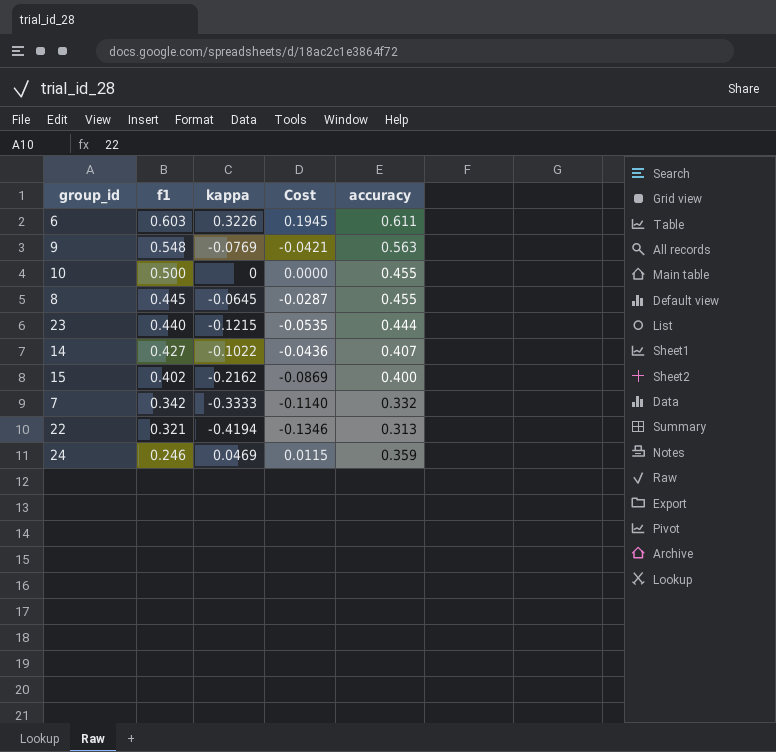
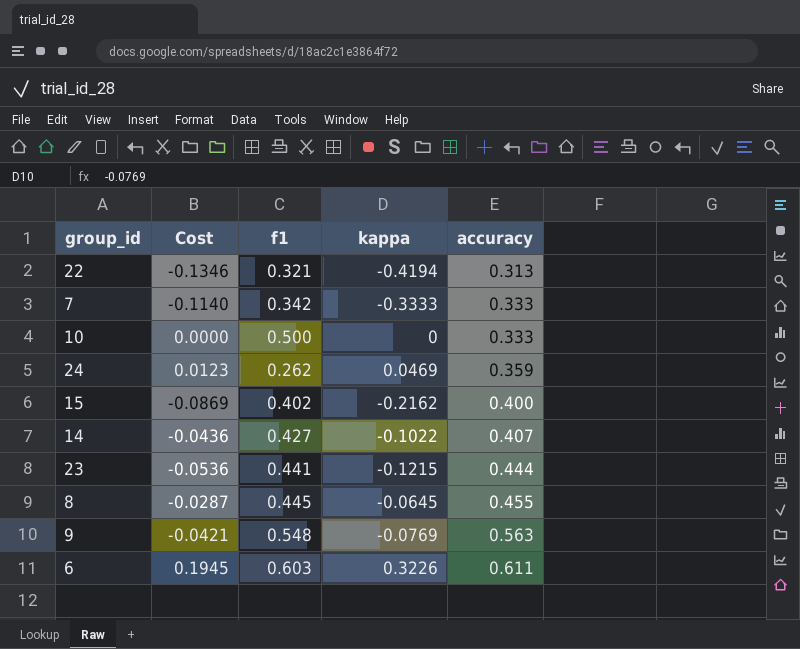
row order: f1 descending -> accuracy ascending
column Cost | position: 4 -> 2
7 | accuracy: 0.332 -> 0.333
10 | accuracy: 0.455 -> 0.333
24 | Cost: 0.0115 -> 0.0123
24 | f1: 0.246 -> 0.262
23 | Cost: -0.0535 -> -0.0536
23 | f1: 0.440 -> 0.441

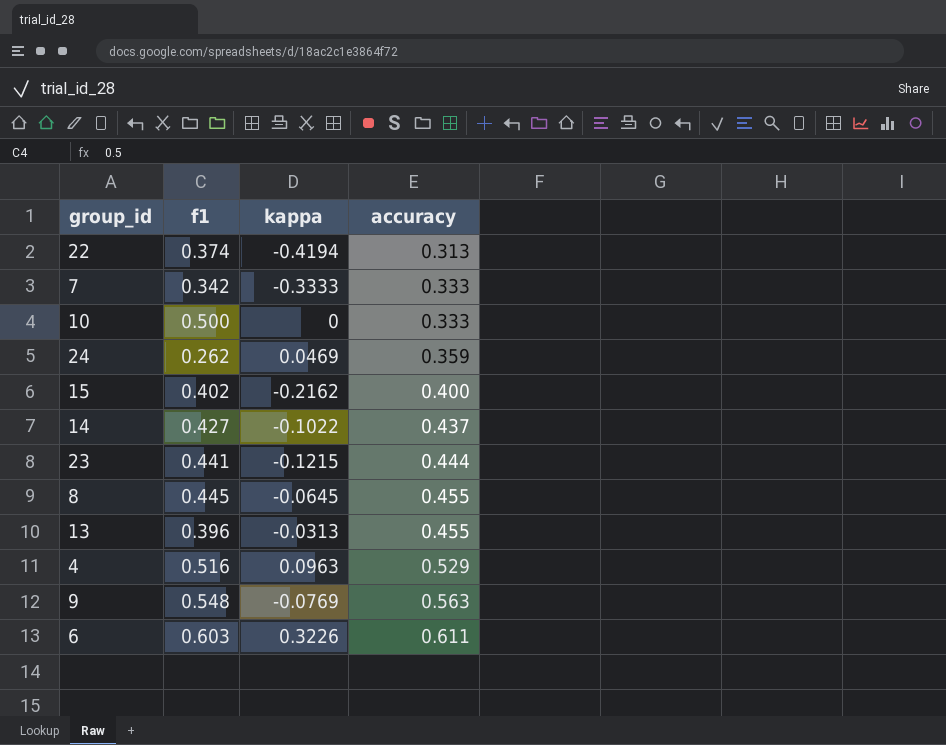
column Cost | formula: [f1] * [kappa] -> none
22 | f1: 0.321 -> 0.374
14 | accuracy: 0.407 -> 0.437
row 13: none -> 0.396 | -0.0313 | 0.455
row 4: none -> 0.516 | 0.0963 | 0.529

